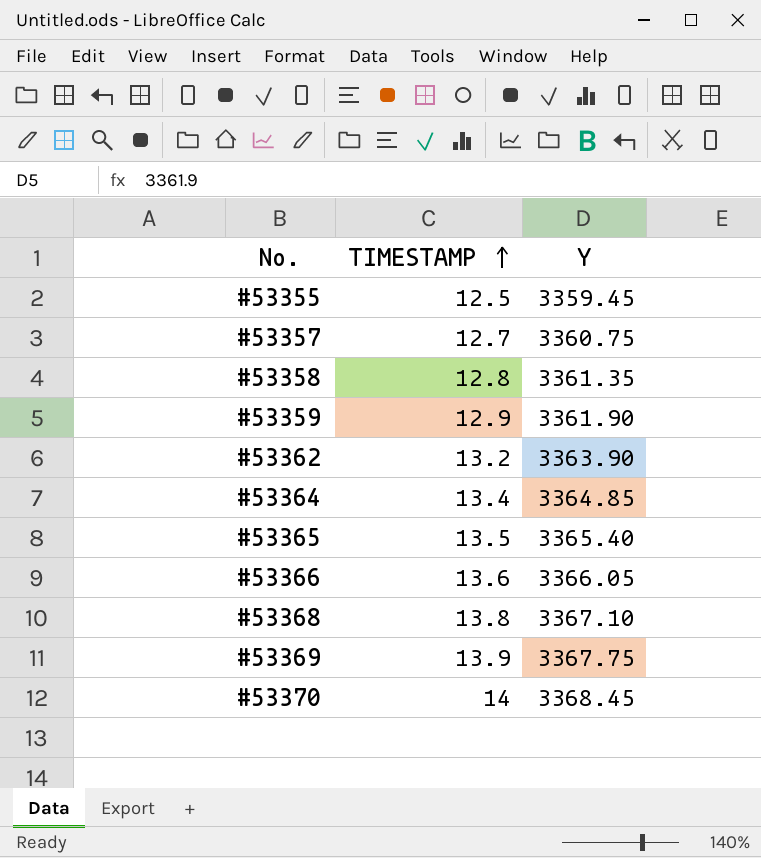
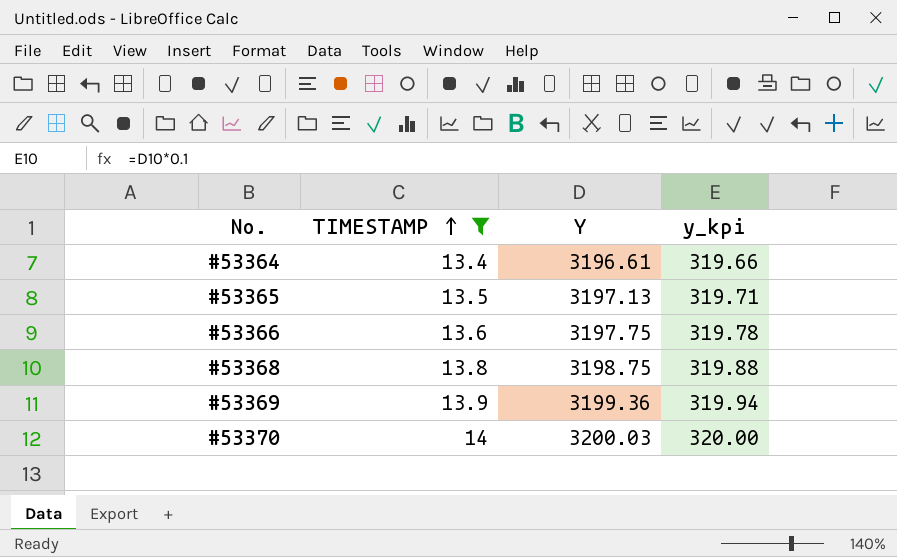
filter: none -> TIMESTAMP >= 13.4
column y_kpi | formula: none -> [Y] * 0.1
#53364 | Y: 3364.85 -> 3196.61
#53365 | Y: 3365.40 -> 3197.13
#53366 | Y: 3366.05 -> 3197.75
#53368 | Y: 3367.10 -> 3198.75
#53369 | Y: 3367.75 -> 3199.36
#53370 | Y: 3368.45 -> 3200.03

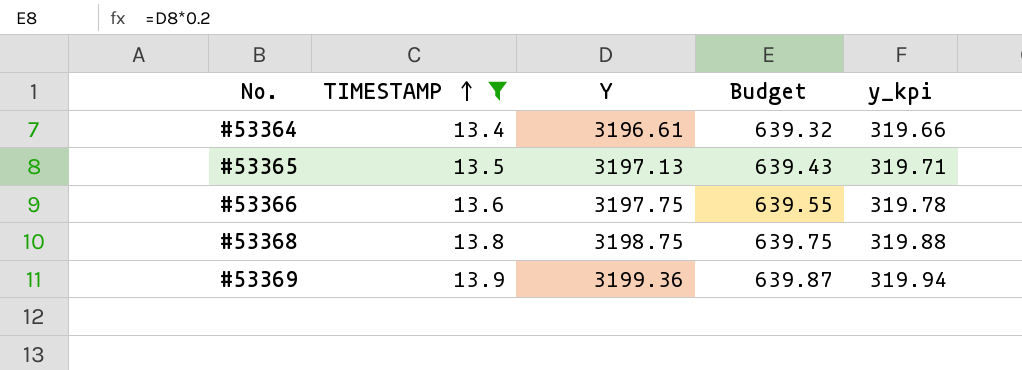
column Budget | formula: none -> [Y] * 0.2
row #53370: 14 | 3200.03 | 320.00 -> none

